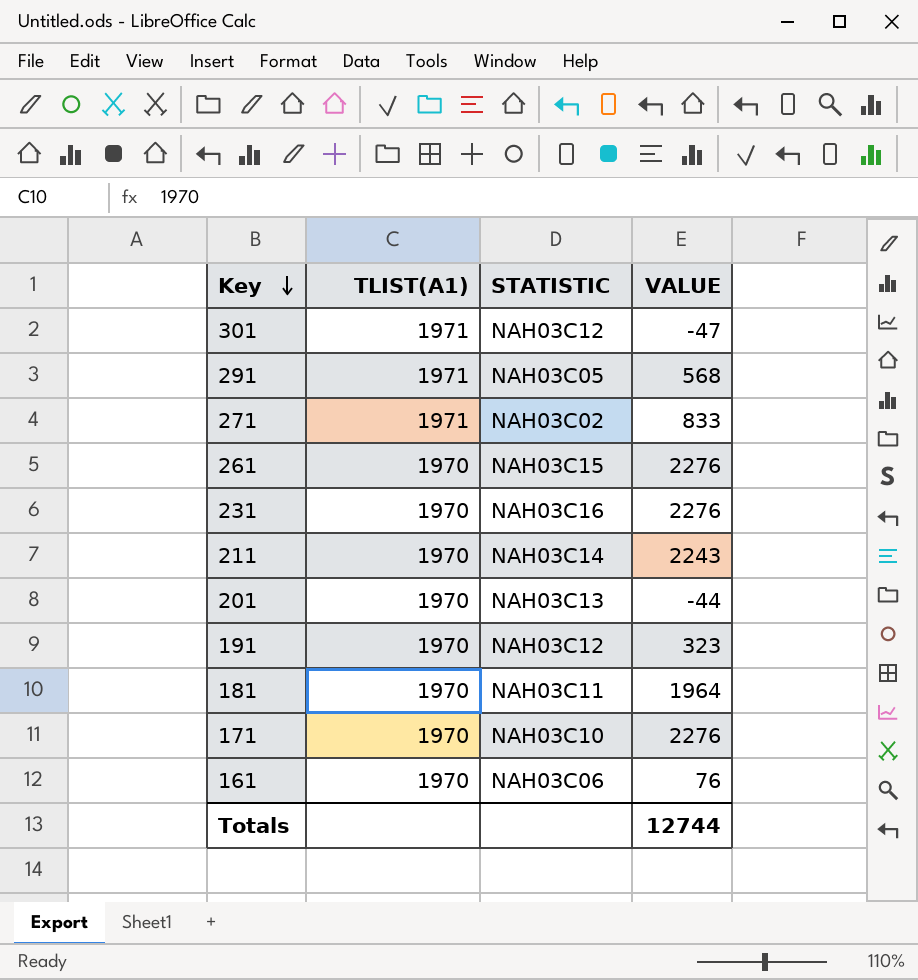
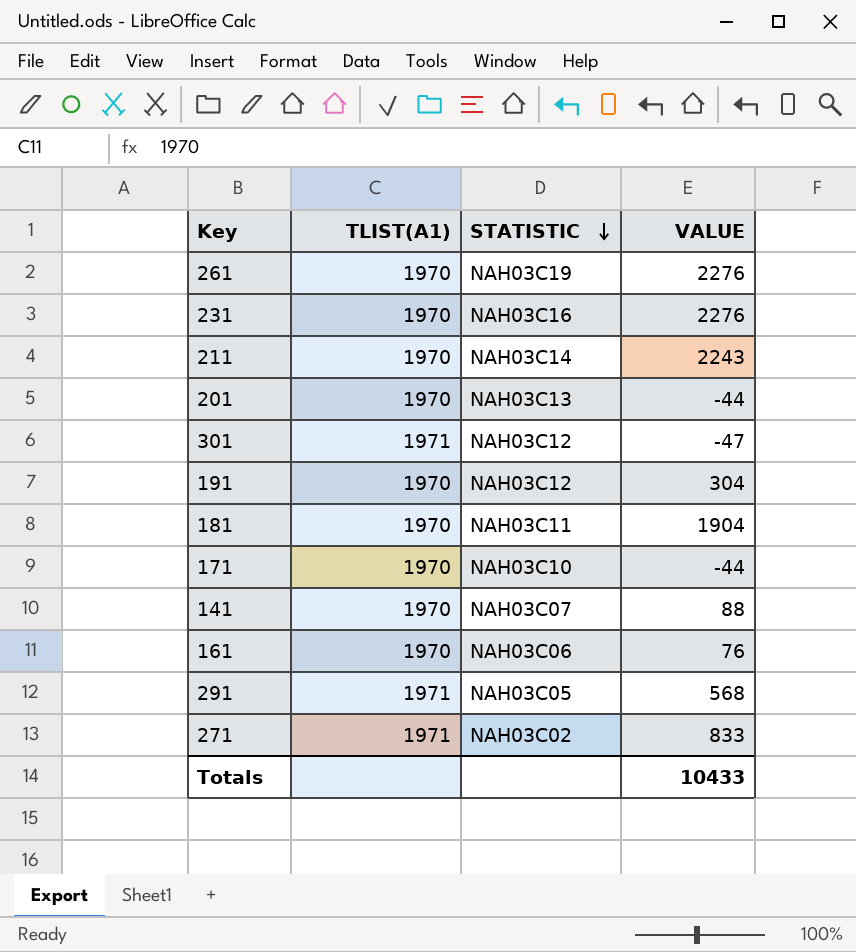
row order: Key descending -> STATISTIC descending
261 | STATISTIC: NAH03C15 -> NAH03C19
191 | VALUE: 323 -> 304
181 | VALUE: 1964 -> 1904
171 | VALUE: 2276 -> -44
row 141: none -> 1970 | NAH03C07 | 88
Totals | VALUE: 12744 -> 10433

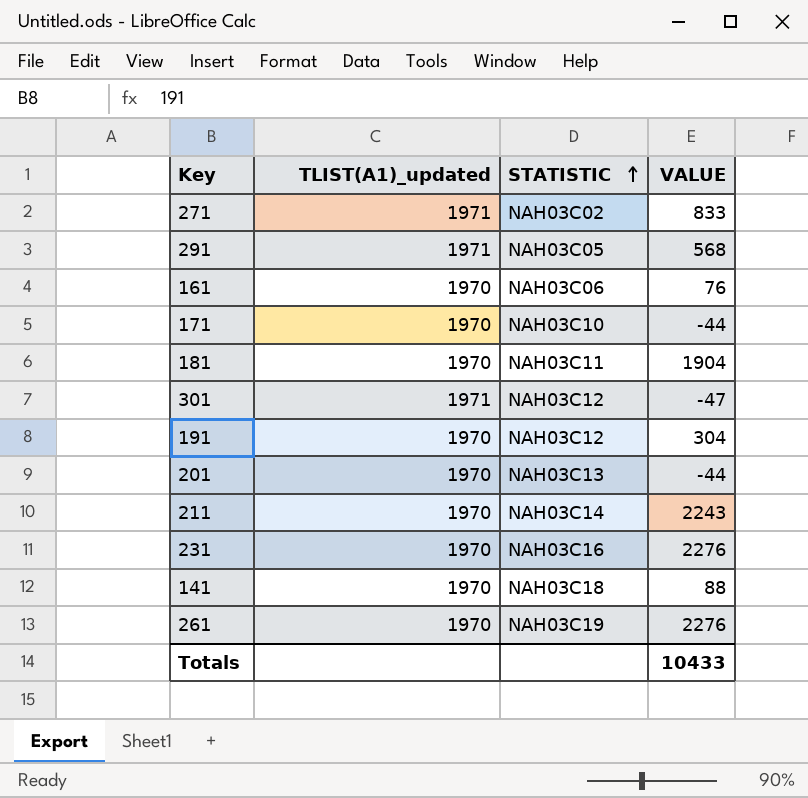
row order: STATISTIC descending -> STATISTIC ascending
column name: TLIST(A1) -> TLIST(A1)_updated
141 | STATISTIC: NAH03C07 -> NAH03C18

